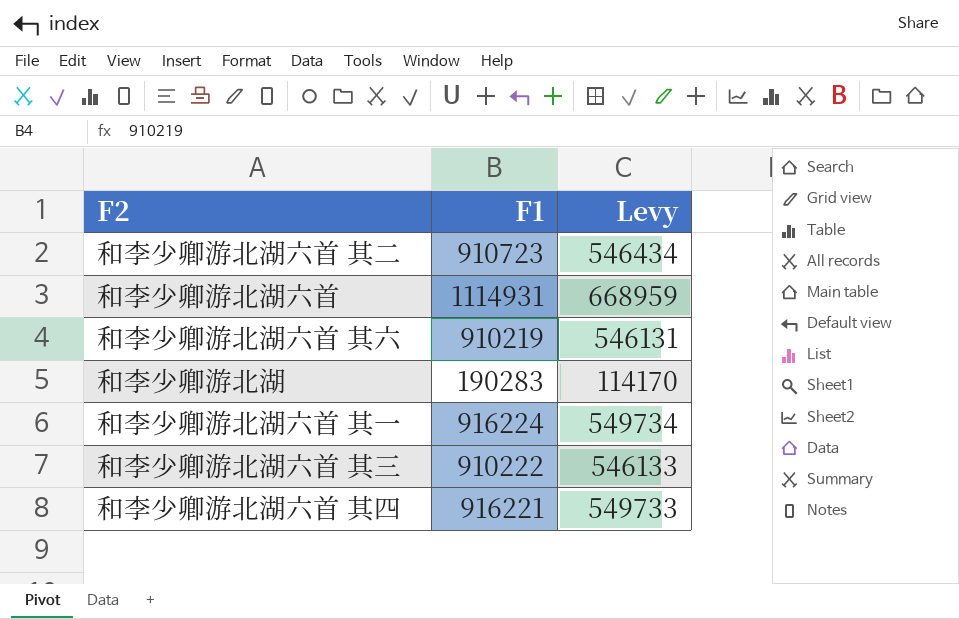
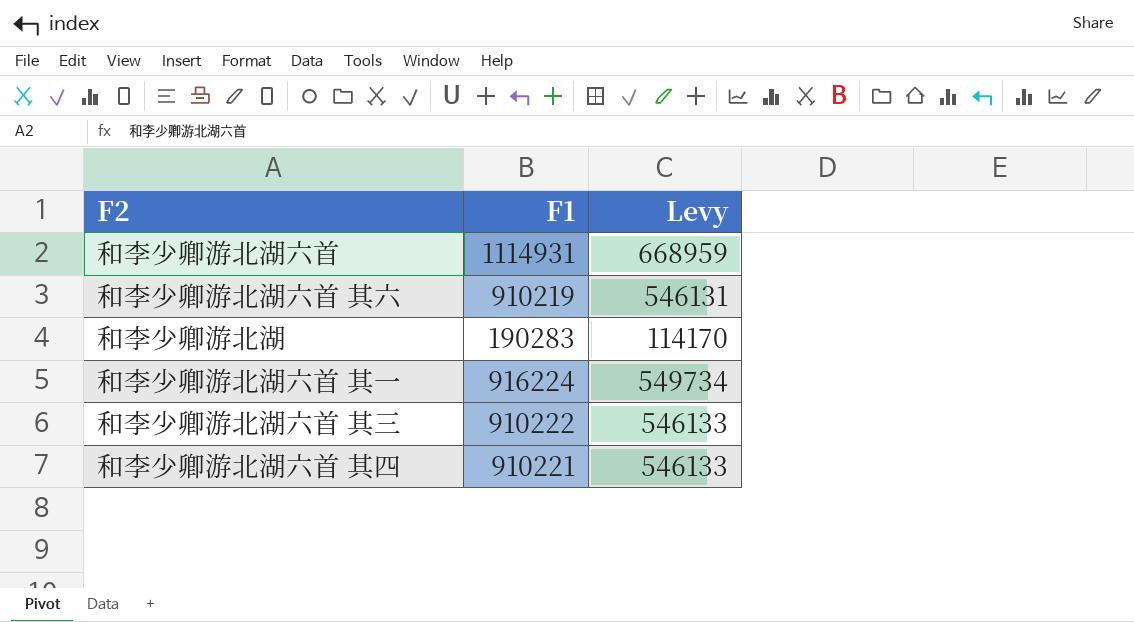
row 和李少卿游北湖六首 其二: 910723 | 546434 -> none
和李少卿游北湖六首 其四 | F1: 916221 -> 910221
和李少卿游北湖六首 其四 | Levy: 549733 -> 546133

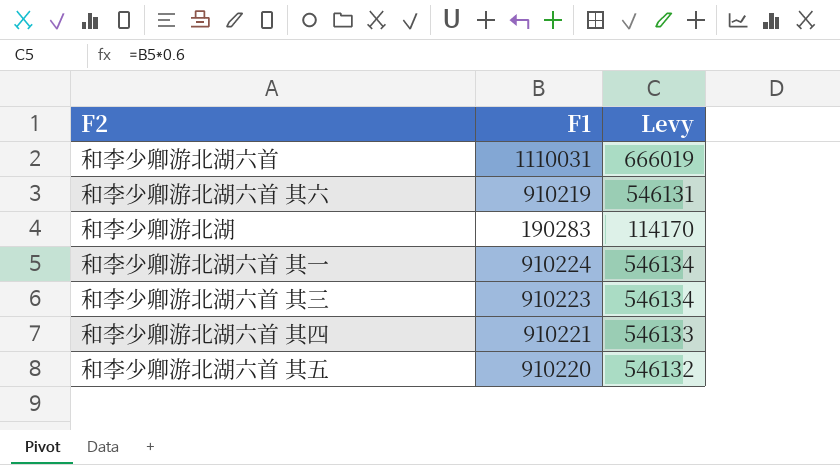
和李少卿游北湖六首 | F1: 1114931 -> 1110031
和李少卿游北湖六首 | Levy: 668959 -> 666019
和李少卿游北湖六首 其一 | F1: 916224 -> 910224
和李少卿游北湖六首 其一 | Levy: 549734 -> 546134
和李少卿游北湖六首 其三 | F1: 910222 -> 910223
和李少卿游北湖六首 其三 | Levy: 546133 -> 546134
row 和李少卿游北湖六首 其五: none -> 910220 | 546132

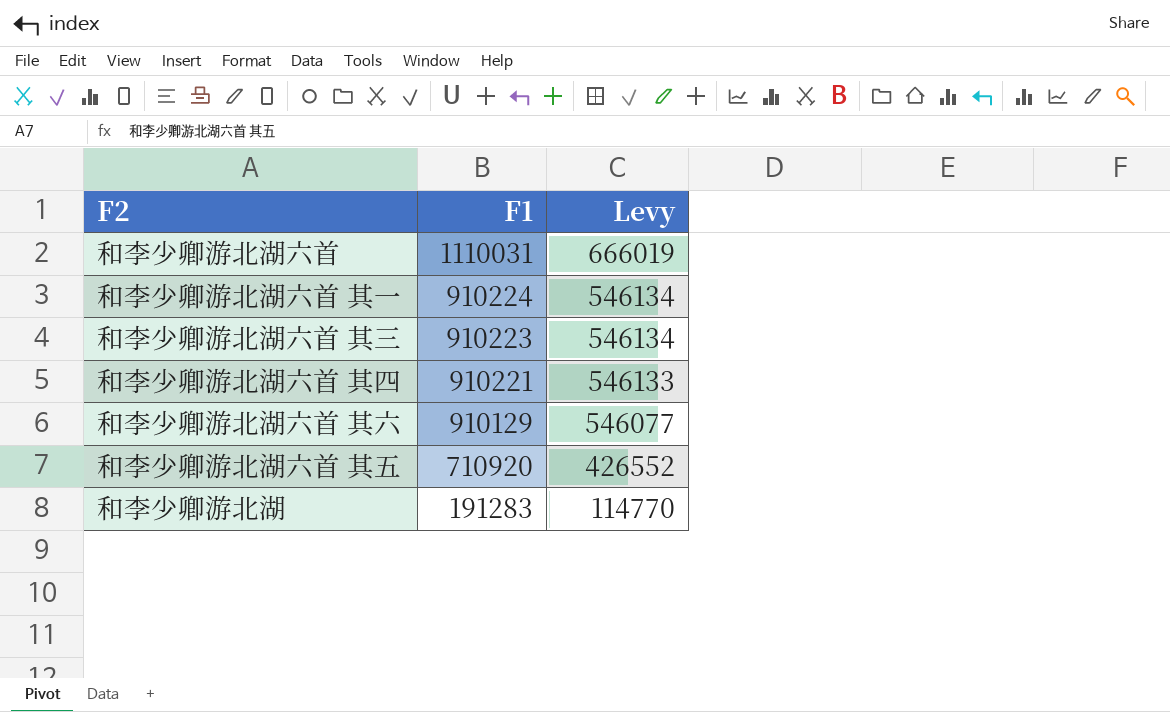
row order: none -> F1 descending
和李少卿游北湖六首 其六 | F1: 910219 -> 910129
和李少卿游北湖六首 其六 | Levy: 546131 -> 546077
和李少卿游北湖六首 其五 | F1: 910220 -> 710920
和李少卿游北湖六首 其五 | Levy: 546132 -> 426552
和李少卿游北湖 | F1: 190283 -> 191283
和李少卿游北湖 | Levy: 114170 -> 114770

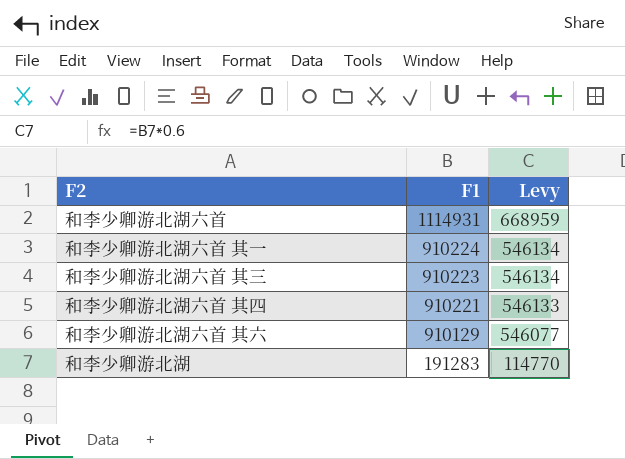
row 和李少卿游北湖六首 其五: 710920 | 426552 -> none
和李少卿游北湖六首 | F1: 1110031 -> 1114931
和李少卿游北湖六首 | Levy: 666019 -> 668959

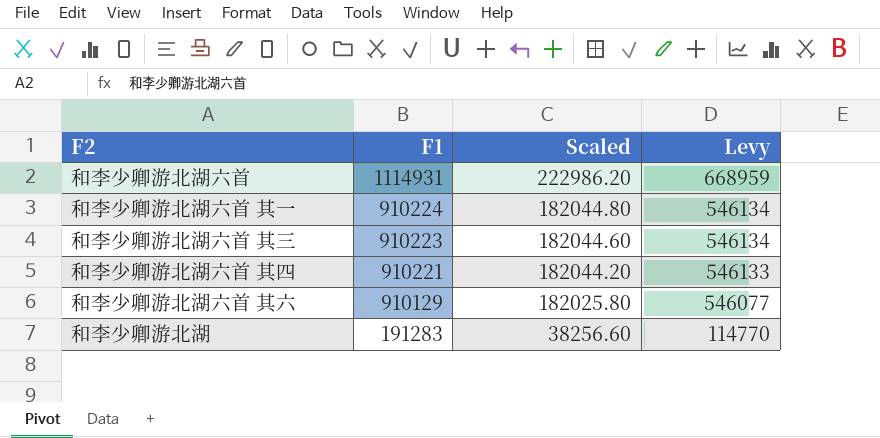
column Scaled | formula: none -> [F1] * 0.2

